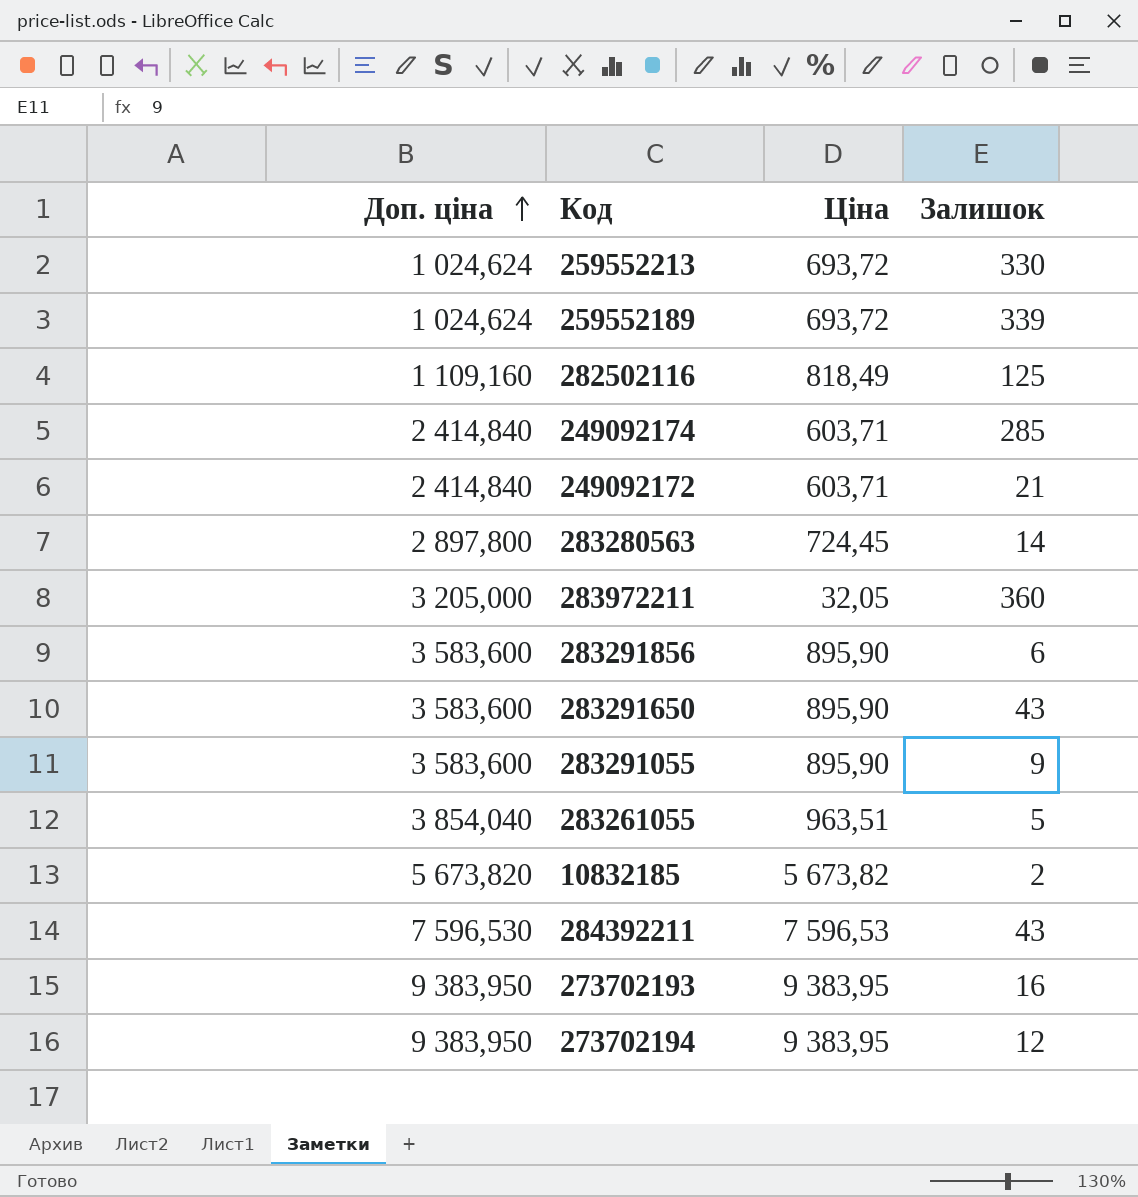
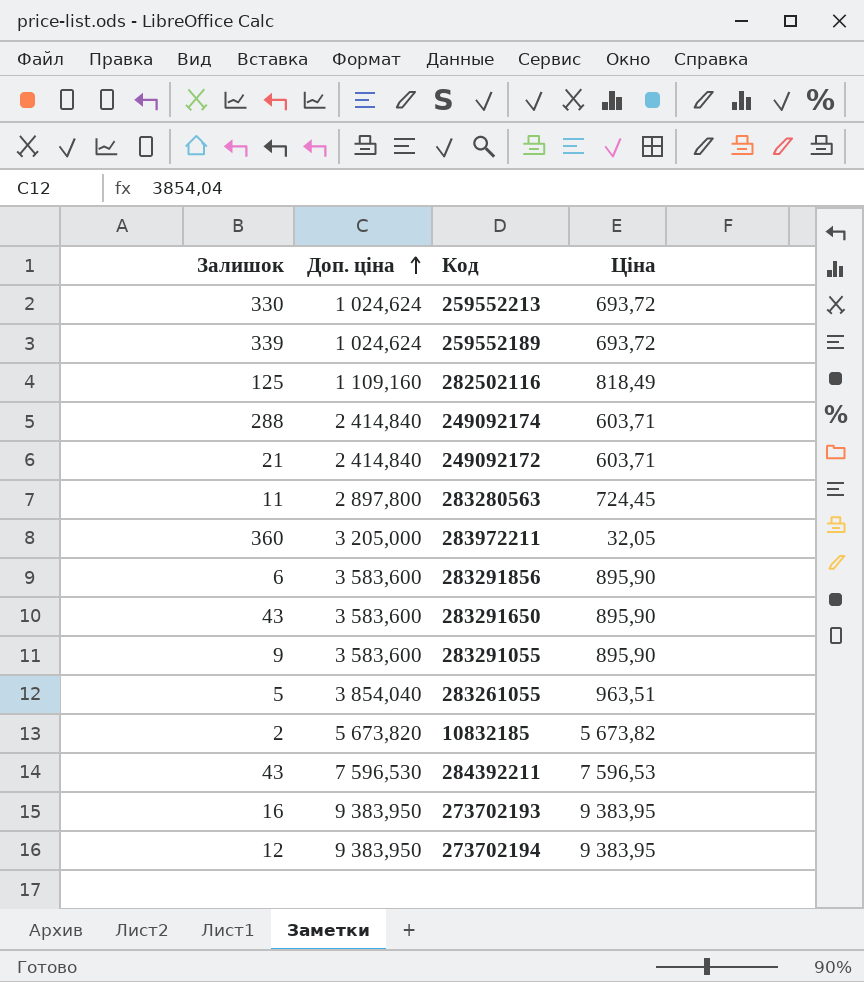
column Залишок | position: 4 -> 1
249092174 | Залишок: 285 -> 288
283280563 | Залишок: 14 -> 11

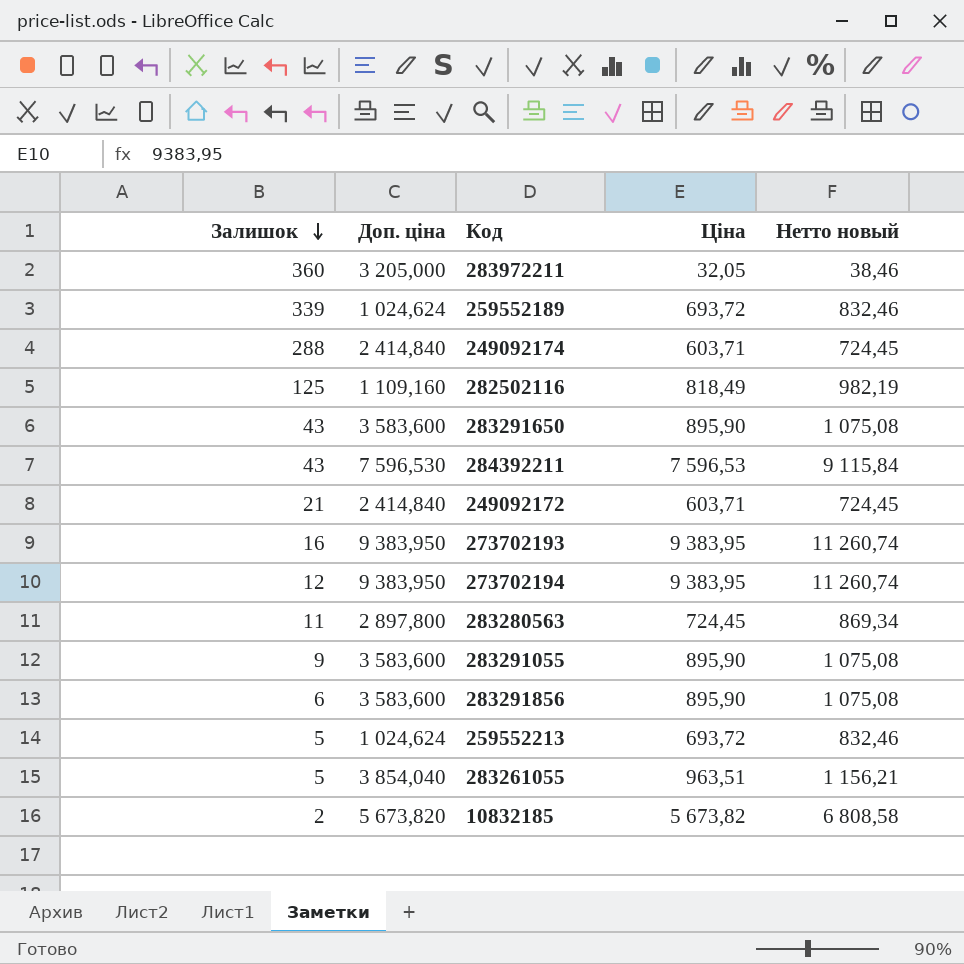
row order: Доп. ціна ascending -> Залишок descending
column Нетто новый | formula: none -> [Ціна] * 1,2
259552213 | Залишок: 330 -> 5

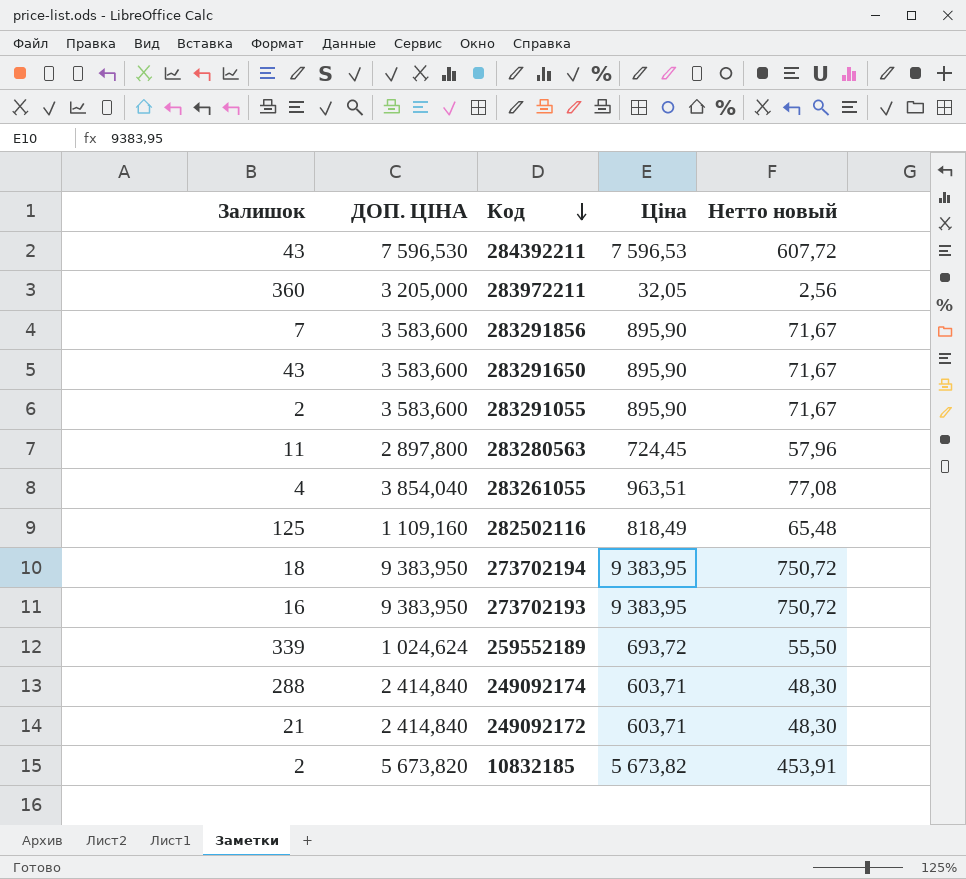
row order: Залишок descending -> Код descending
column name: Доп. ціна -> ДОП. ЦІНА
column Нетто новый | formula: [Ціна] * 1,2 -> [Ціна] * 0,08
row 259552213: 5 | 1 024,624 | 693,72 | 832,46 -> none
283291856 | Залишок: 6 -> 7
283291055 | Залишок: 9 -> 2
283261055 | Залишок: 5 -> 4
273702194 | Залишок: 12 -> 18

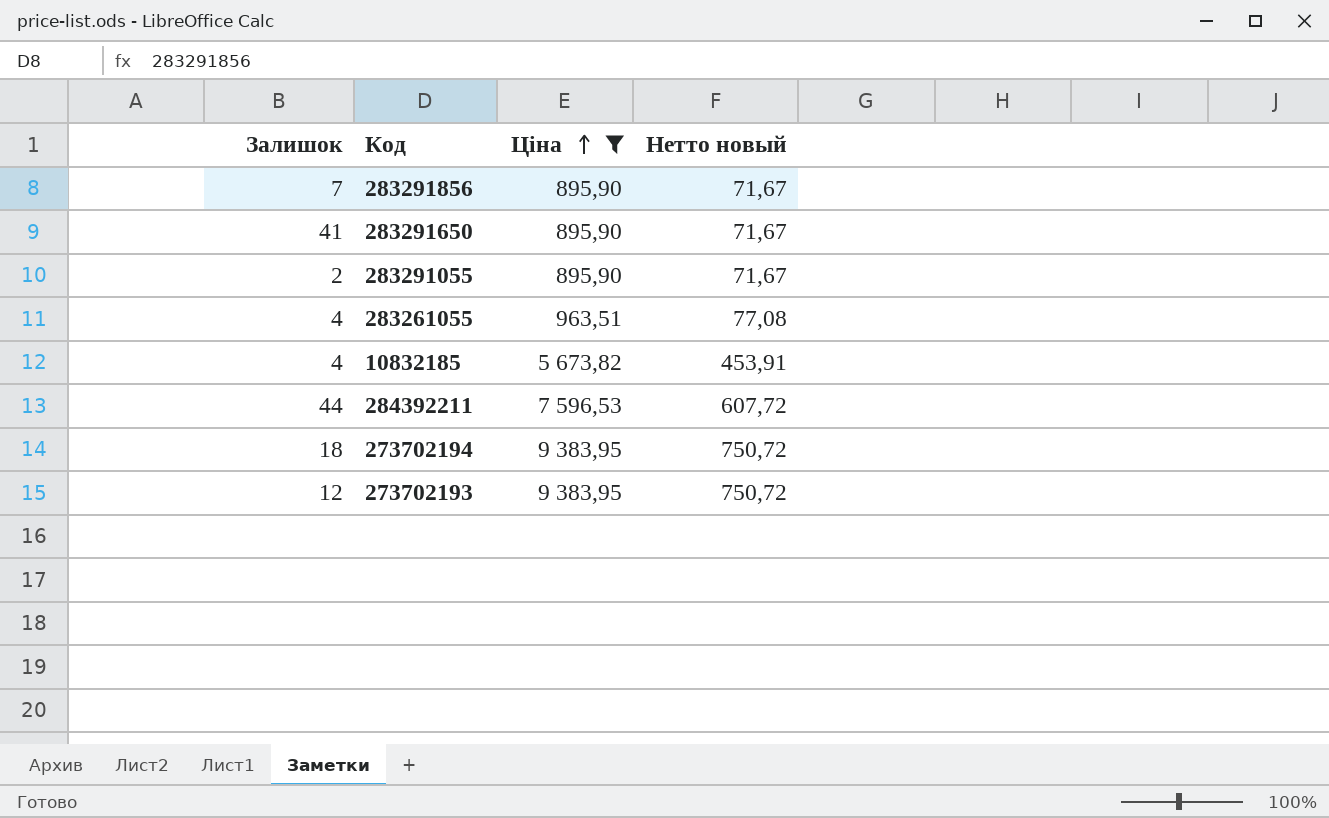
filter: none -> Ціна >= 895,90
row order: Код descending -> Ціна ascending
column ДОП. ЦІНА | position: 2 -> none
283291650 | Залишок: 43 -> 41
10832185 | Залишок: 2 -> 4
284392211 | Залишок: 43 -> 44
273702193 | Залишок: 16 -> 12

